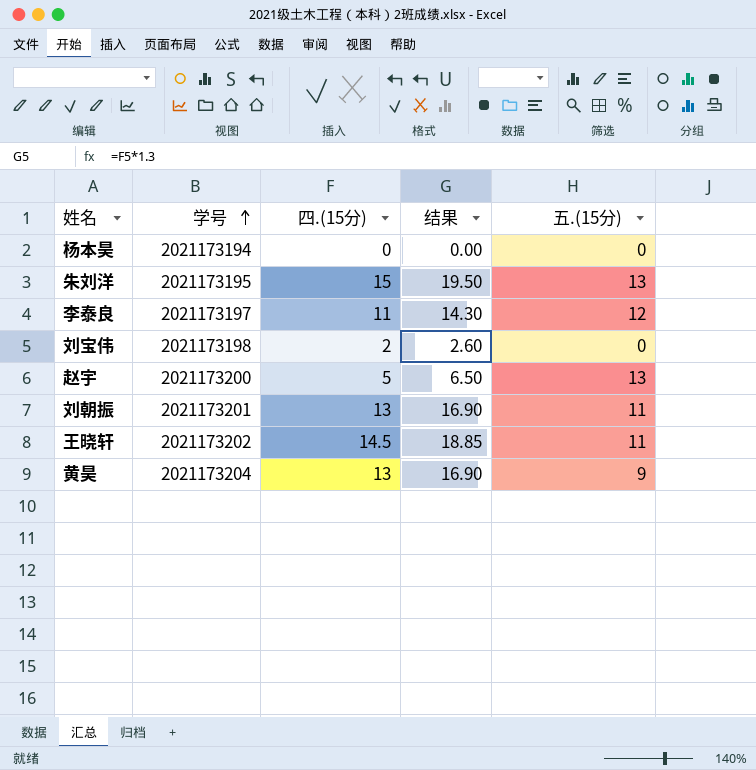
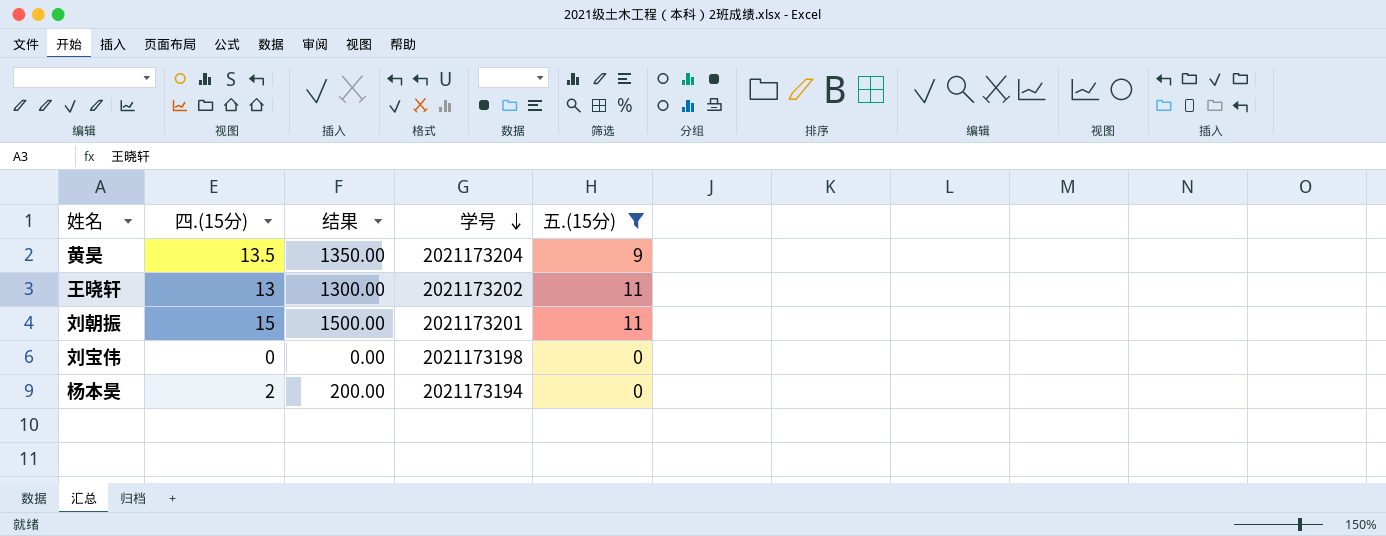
filter: none -> 五.(15分) <= 11
row order: 学号 ascending -> 学号 descending
column 结果 | formula: [四.(15分)] * 1.3 -> [四.(15分)] * 100
column 学号 | position: 2 -> 4
黄昊 | 四.(15分): 13 -> 13.5
王晓轩 | 四.(15分): 14.5 -> 13
刘朝振 | 四.(15分): 13 -> 15
刘宝伟 | 四.(15分): 2 -> 0
杨本昊 | 四.(15分): 0 -> 2

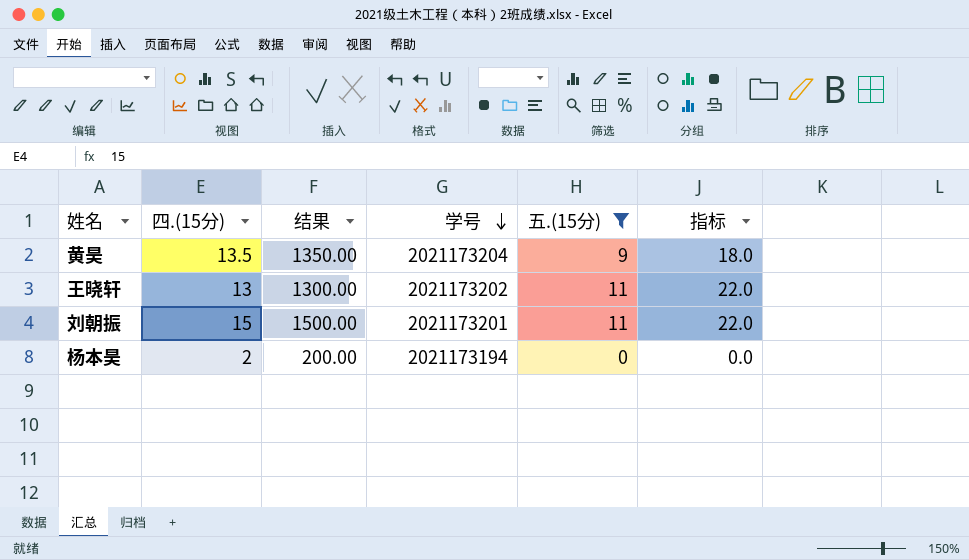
column 指标 | formula: none -> [五.(15分)] * 2
row 刘宝伟: 0 | 0.00 | 2021173198 | 0 -> none

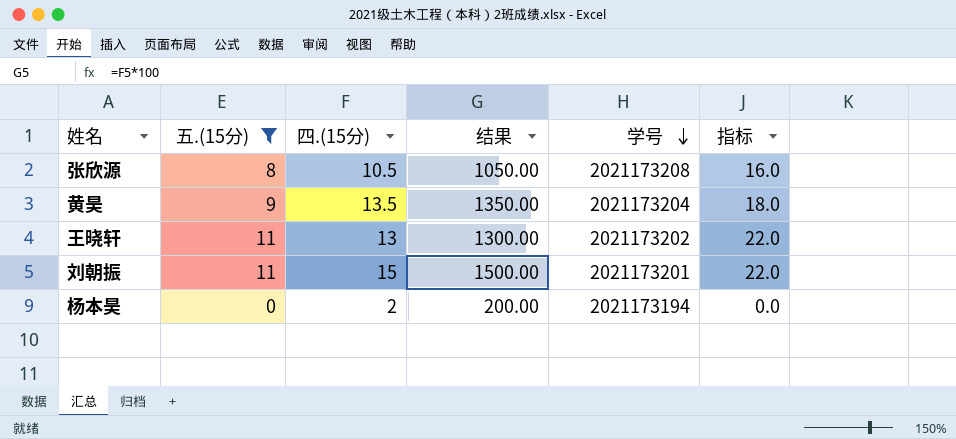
column 五.(15分) | position: 5 -> 2
row 张欣源: none -> 8 | 10.5 | 1050.00 | 2021173208 | 16.0

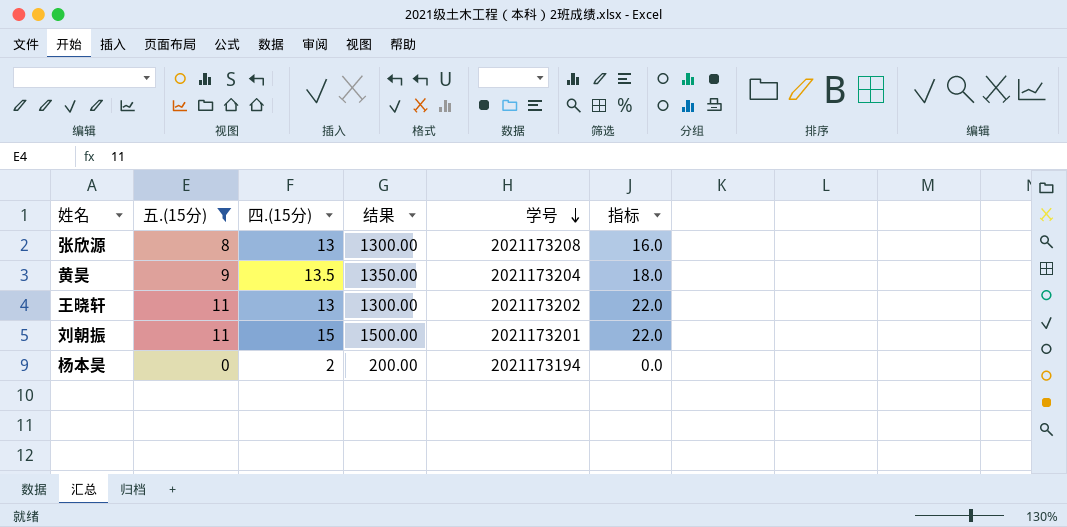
张欣源 | 四.(15分): 10.5 -> 13
张欣源 | 结果: 1050.00 -> 1300.00

